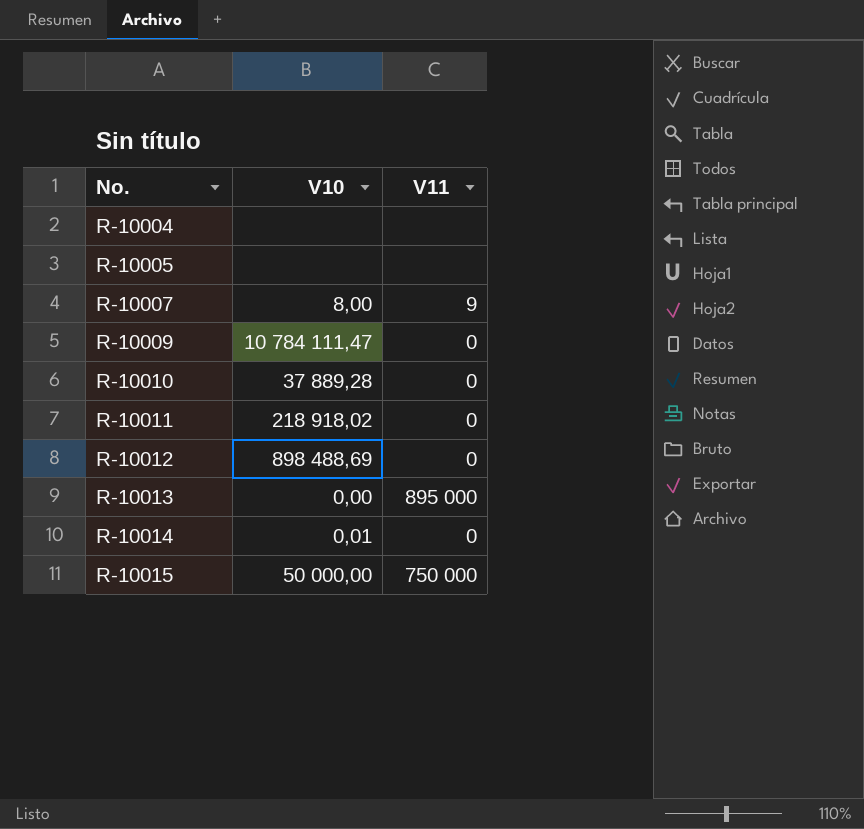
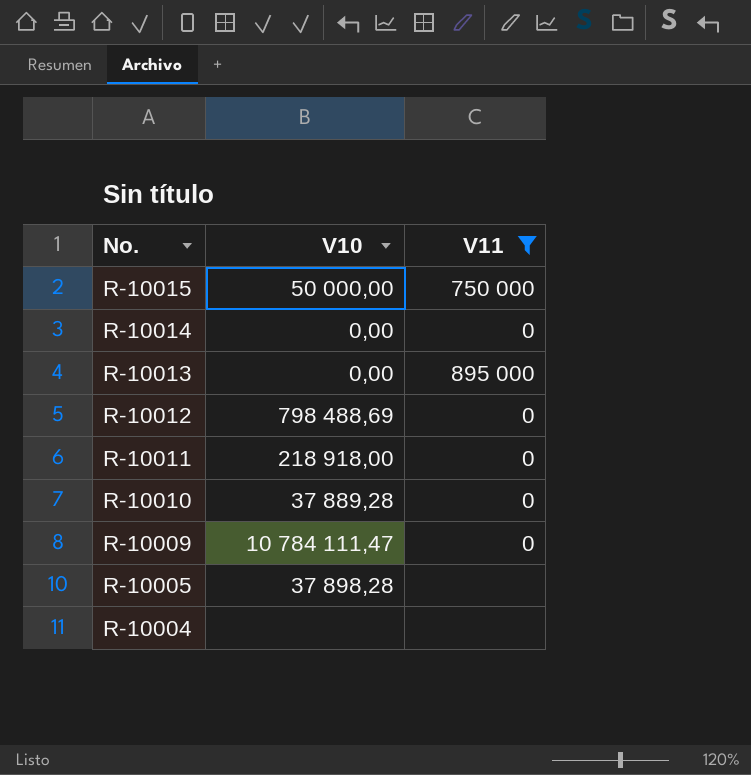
filter: none -> V11 != 9
row order: No. ascending -> No. descending
R-10014 | V10: 0,01 -> 0,00
R-10012 | V10: 898 488,69 -> 798 488,69
R-10011 | V10: 218 918,02 -> 218 918,00
R-10005 | V10: none -> 37 898,28

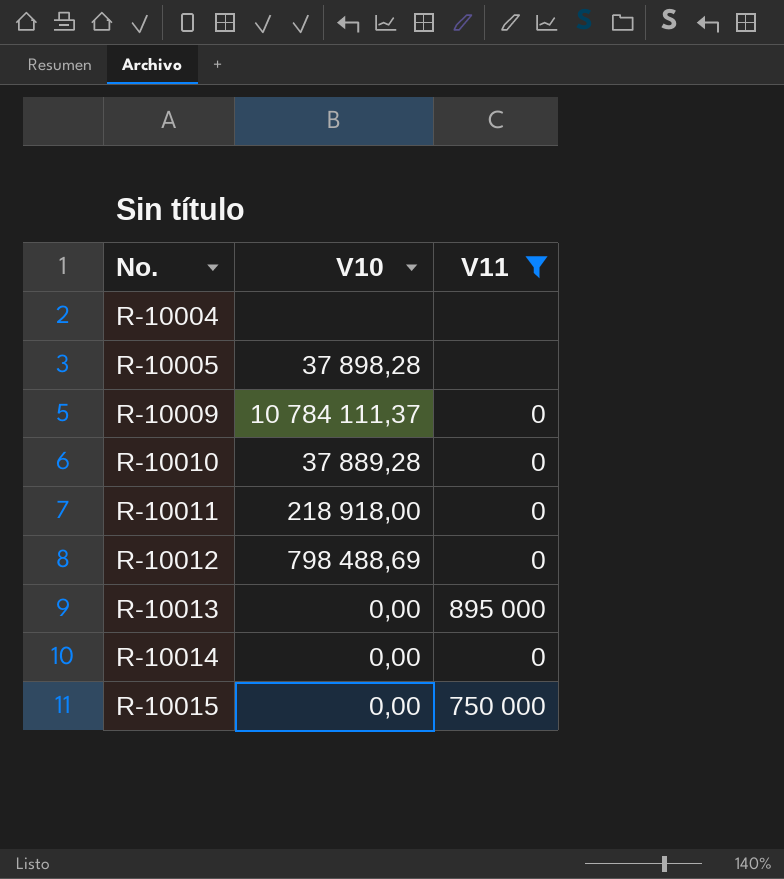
row order: No. descending -> No. ascending
R-10009 | V10: 10 784 111,47 -> 10 784 111,37
R-10015 | V10: 50 000,00 -> 0,00

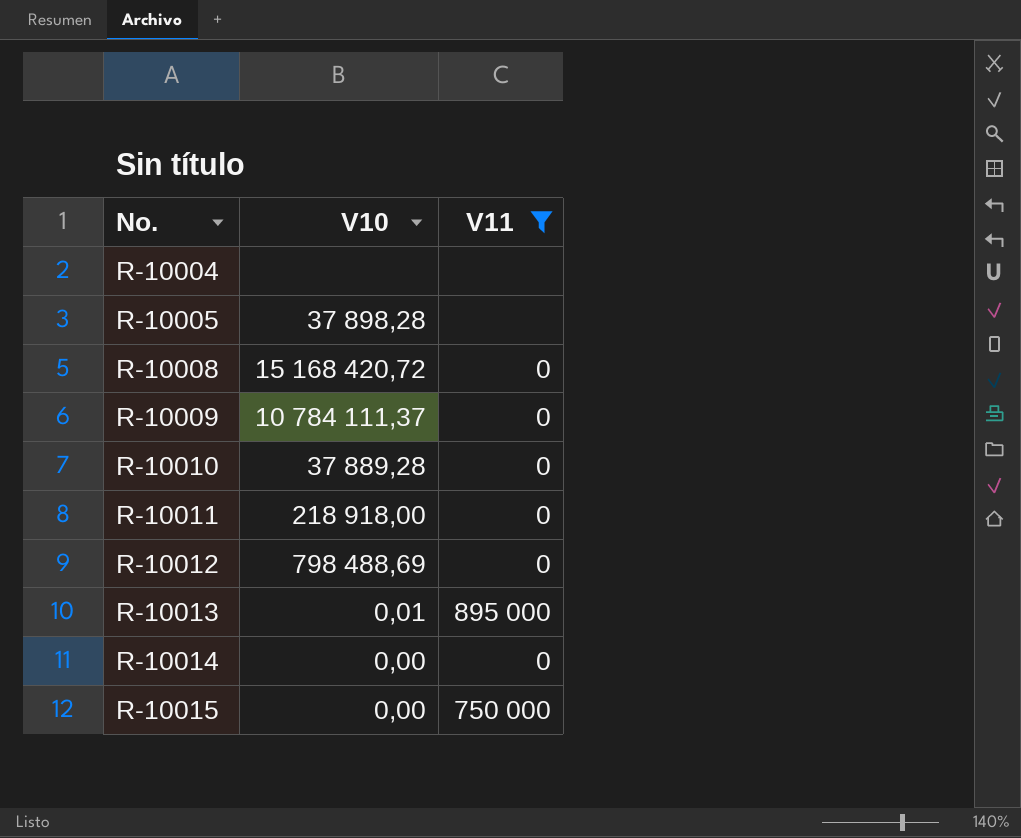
row R-10008: none -> 15 168 420,72 | 0
R-10013 | V10: 0,00 -> 0,01

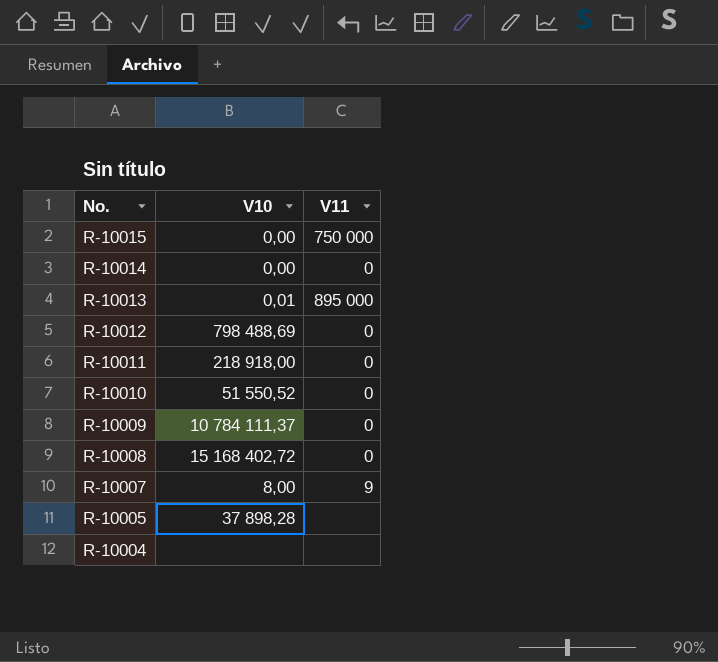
filter: V11 != 9 -> none
row order: No. ascending -> No. descending
R-10010 | V10: 37 889,28 -> 51 550,52
R-10008 | V10: 15 168 420,72 -> 15 168 402,72

